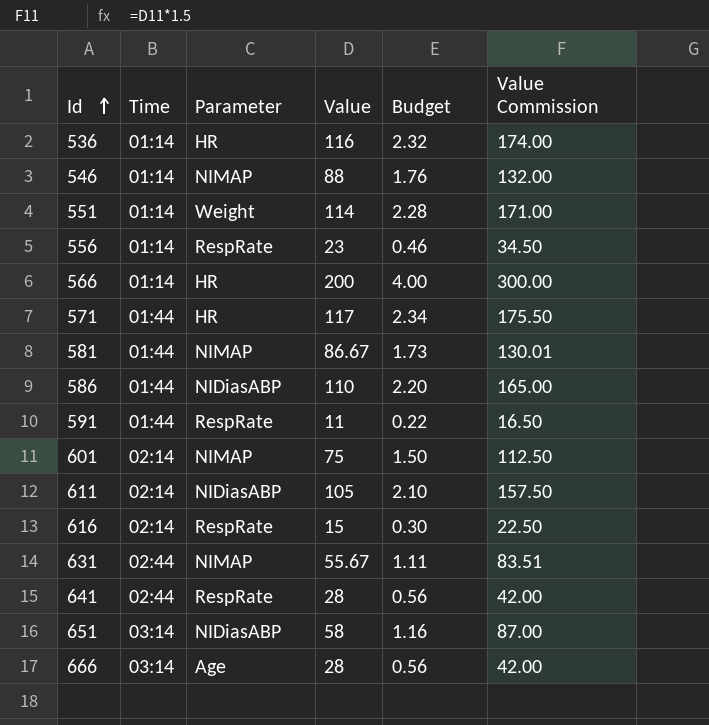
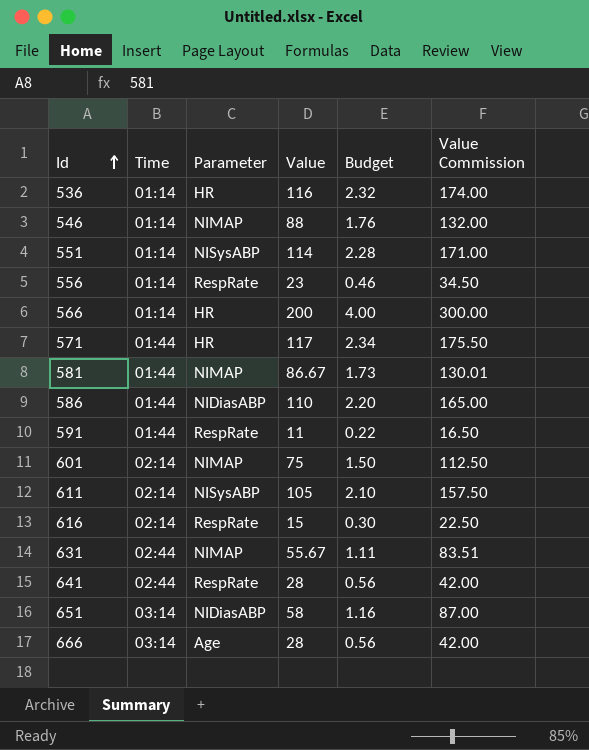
551 | Parameter: Weight -> NISysABP
611 | Parameter: NIDiasABP -> NISysABP

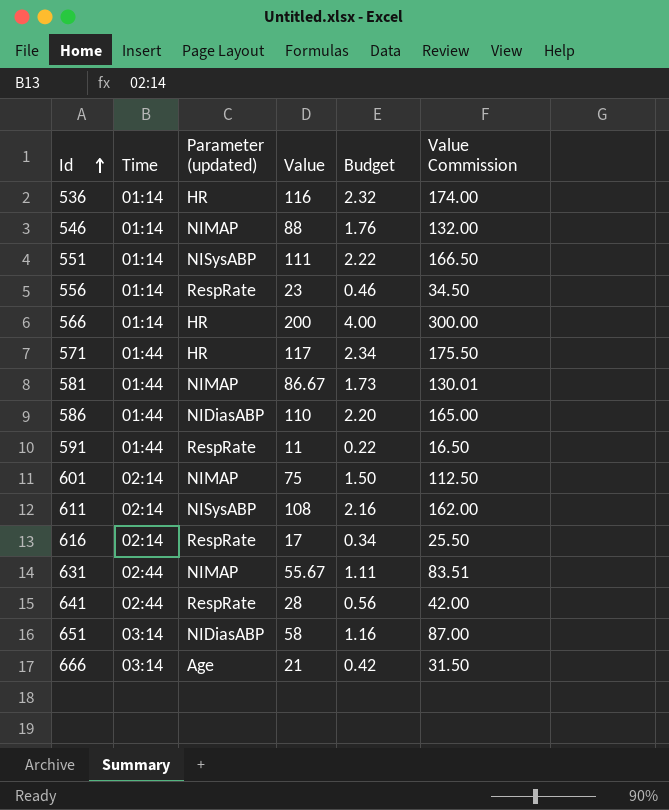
column name: Parameter -> Parameter (updated)
551 | Value: 114 -> 111
551 | Budget: 2.28 -> 2.22
551 | Value Commission: 171.00 -> 166.50
611 | Value: 105 -> 108
611 | Budget: 2.10 -> 2.16
611 | Value Commission: 157.50 -> 162.00
616 | Value: 15 -> 17
616 | Budget: 0.30 -> 0.34
616 | Value Commission: 22.50 -> 25.50
666 | Value: 28 -> 21
666 | Budget: 0.56 -> 0.42
666 | Value Commission: 42.00 -> 31.50

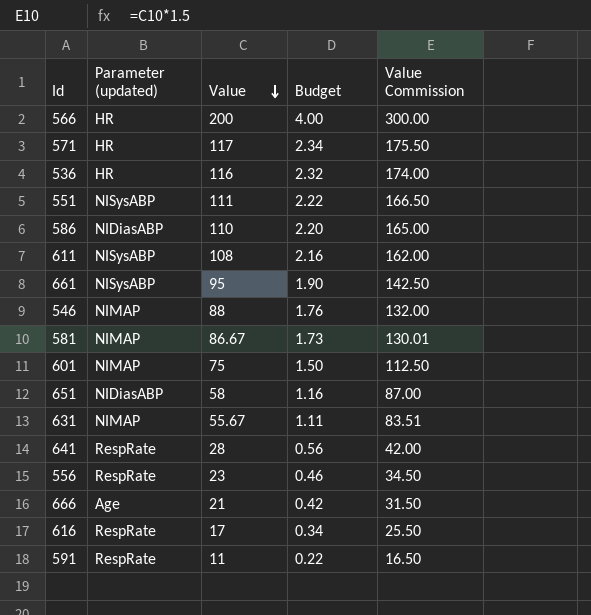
row order: Id ascending -> Value descending
column Time | position: 2 -> none
row 661: none -> NISysABP | 95 | 1.90 | 142.50

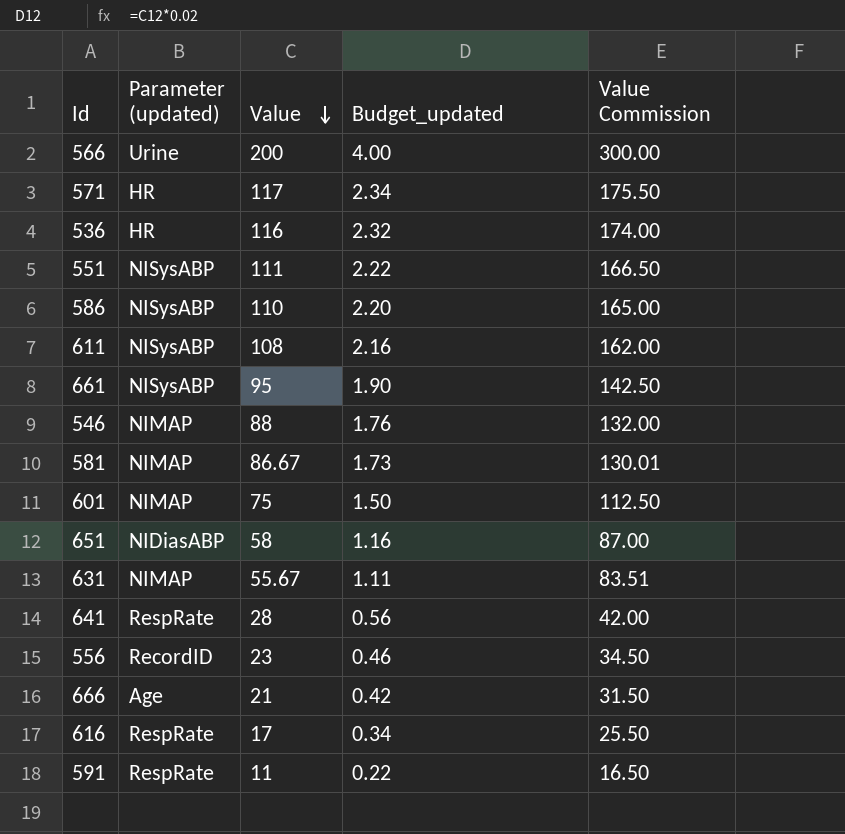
column name: Budget -> Budget_updated
566 | Parameter (updated): HR -> Urine
586 | Parameter (updated): NIDiasABP -> NISysABP
556 | Parameter (updated): RespRate -> RecordID

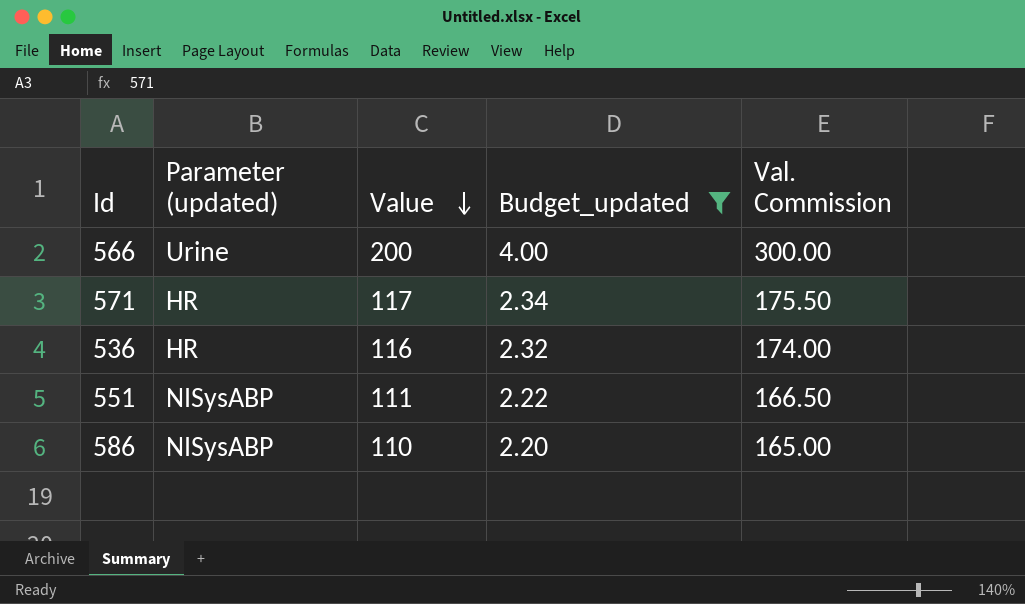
filter: none -> Budget_updated >= 2.20
column name: Value Commission -> Val. Commission

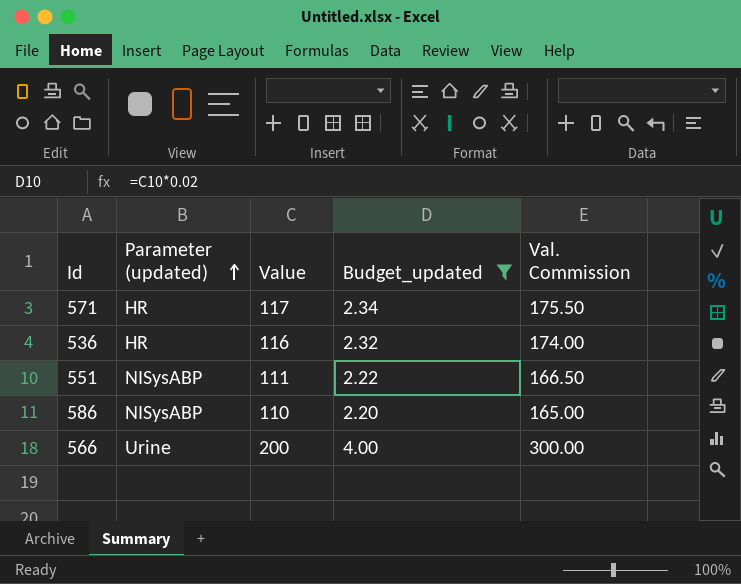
row order: Value descending -> Parameter (updated) ascending

